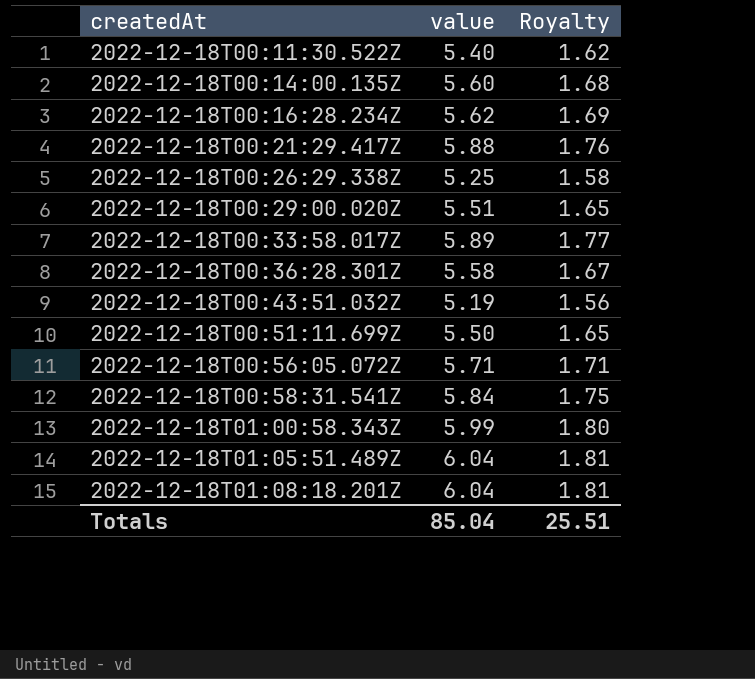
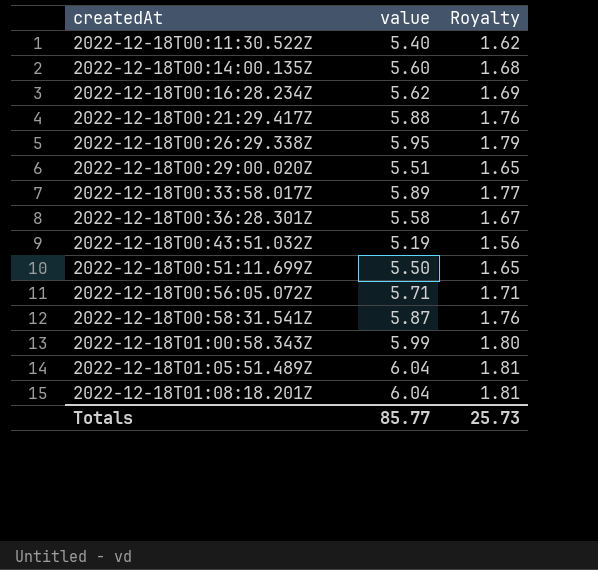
2022-12-18T00:26:29.338Z | value: 5.25 -> 5.95
2022-12-18T00:26:29.338Z | Royalty: 1.58 -> 1.79
2022-12-18T00:58:31.541Z | value: 5.84 -> 5.87
2022-12-18T00:58:31.541Z | Royalty: 1.75 -> 1.76
Totals | value: 85.04 -> 85.77
Totals | Royalty: 25.51 -> 25.73

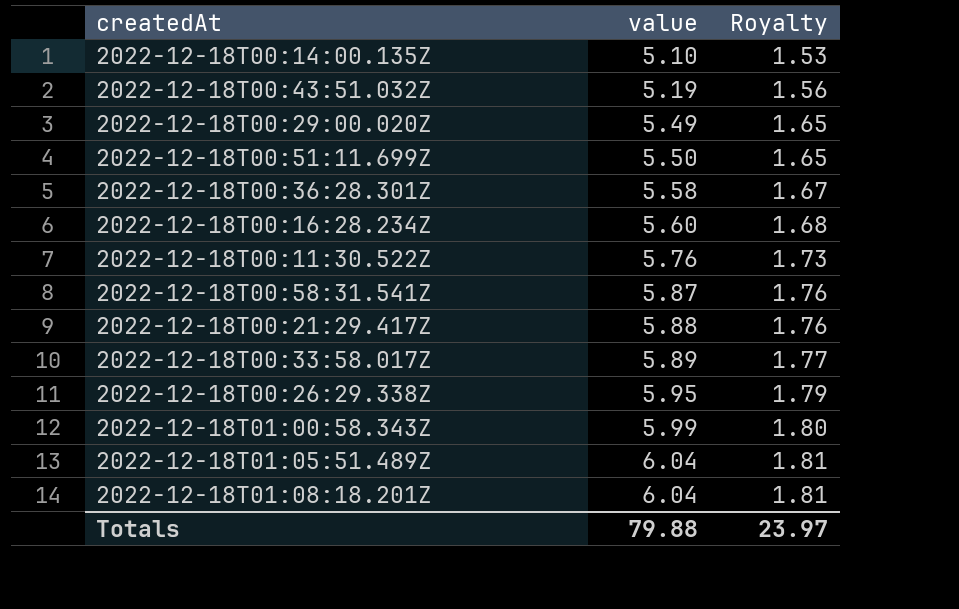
row order: createdAt ascending -> value ascending
row 2022-12-18T00:56:05.072Z: 5.71 | 1.71 -> none
2022-12-18T00:14:00.135Z | value: 5.60 -> 5.10
2022-12-18T00:14:00.135Z | Royalty: 1.68 -> 1.53
2022-12-18T00:29:00.020Z | value: 5.51 -> 5.49
2022-12-18T00:16:28.234Z | value: 5.62 -> 5.60
2022-12-18T00:16:28.234Z | Royalty: 1.69 -> 1.68
2022-12-18T00:11:30.522Z | value: 5.40 -> 5.76
2022-12-18T00:11:30.522Z | Royalty: 1.62 -> 1.73
Totals | value: 85.77 -> 79.88
Totals | Royalty: 25.73 -> 23.97

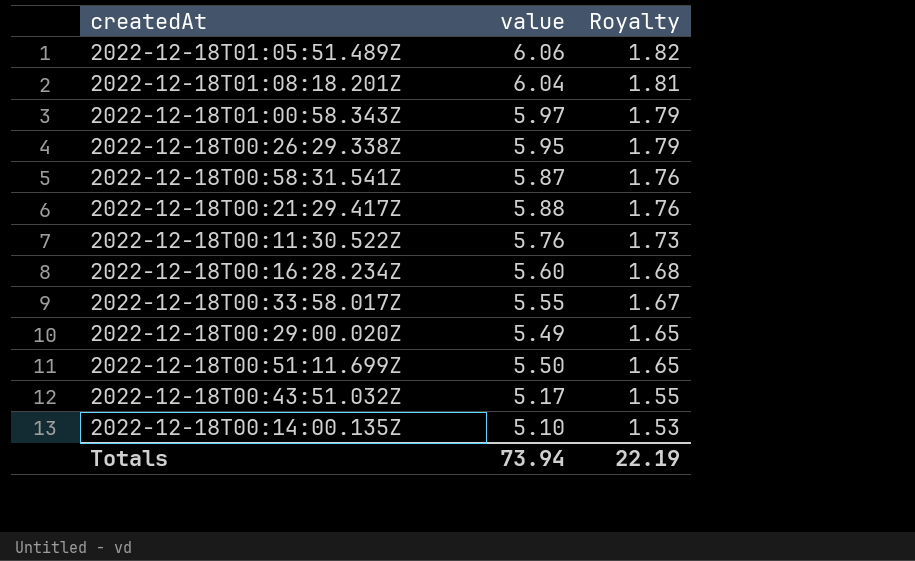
row order: value ascending -> Royalty descending
row 2022-12-18T00:36:28.301Z: 5.58 | 1.67 -> none
2022-12-18T01:05:51.489Z | value: 6.04 -> 6.06
2022-12-18T01:05:51.489Z | Royalty: 1.81 -> 1.82
2022-12-18T01:00:58.343Z | value: 5.99 -> 5.97
2022-12-18T01:00:58.343Z | Royalty: 1.80 -> 1.79
2022-12-18T00:33:58.017Z | value: 5.89 -> 5.55
2022-12-18T00:33:58.017Z | Royalty: 1.77 -> 1.67
2022-12-18T00:43:51.032Z | value: 5.19 -> 5.17
2022-12-18T00:43:51.032Z | Royalty: 1.56 -> 1.55
Totals | value: 79.88 -> 73.94
Totals | Royalty: 23.97 -> 22.19

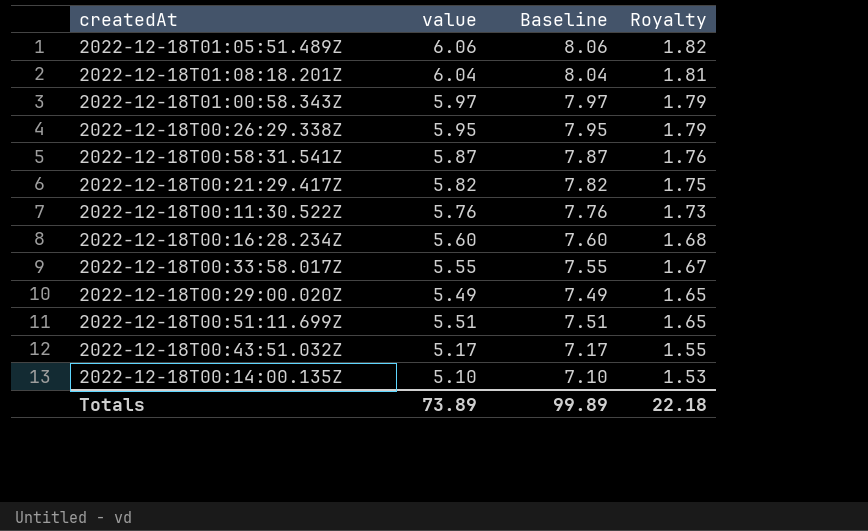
column Baseline | formula: none -> [value] + 2
2022-12-18T00:21:29.417Z | value: 5.88 -> 5.82
2022-12-18T00:21:29.417Z | Royalty: 1.76 -> 1.75
2022-12-18T00:51:11.699Z | value: 5.50 -> 5.51
Totals | value: 73.94 -> 73.89
Totals | Royalty: 22.19 -> 22.18

